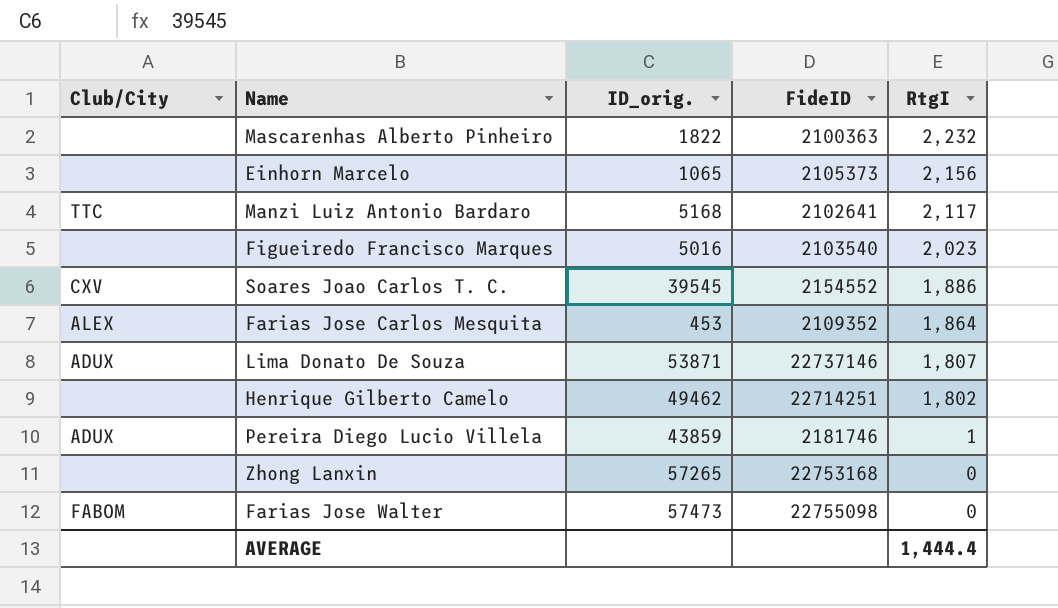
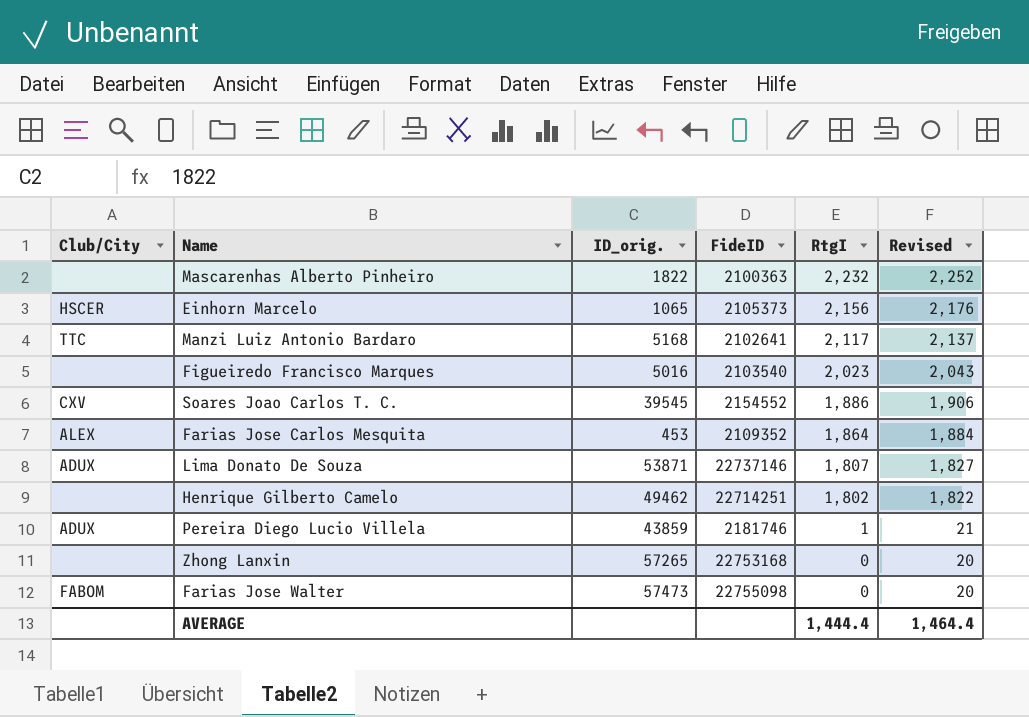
column Revised | formula: none -> [RtgI] + 20
Einhorn Marcelo | Club/City: none -> HSCER

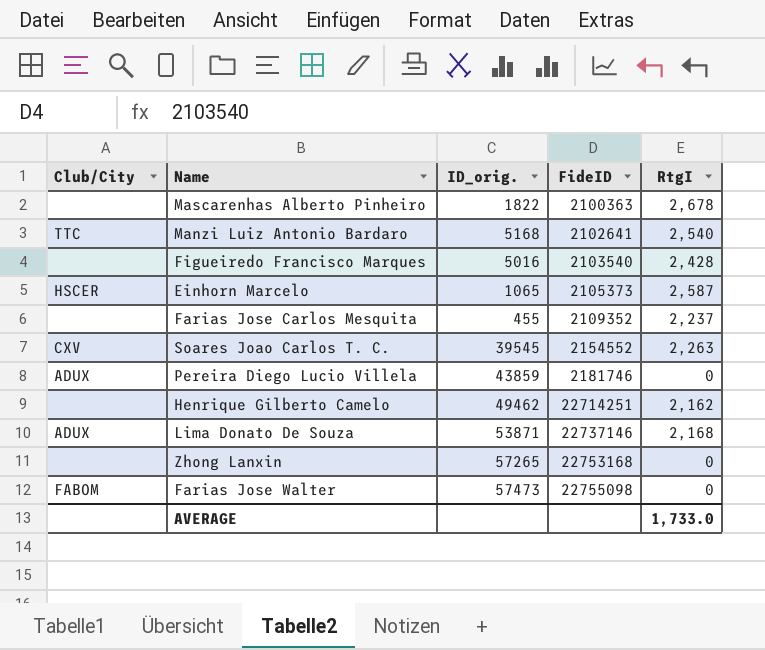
row order: RtgI descending -> FideID ascending
column Revised | formula: [RtgI] + 20 -> none
Mascarenhas Alberto Pinheiro | RtgI: 2,232 -> 2,678
Manzi Luiz Antonio Bardaro | RtgI: 2,117 -> 2,540
Figueiredo Francisco Marques | RtgI: 2,023 -> 2,428
Einhorn Marcelo | RtgI: 2,156 -> 2,587
Farias Jose Carlos Mesquita | Club/City: ALEX -> none
Farias Jose Carlos Mesquita | ID_orig.: 453 -> 455
Farias Jose Carlos Mesquita | RtgI: 1,864 -> 2,237
Soares Joao Carlos T. C. | RtgI: 1,886 -> 2,263
Pereira Diego Lucio Villela | RtgI: 1 -> 0
Henrique Gilberto Camelo | RtgI: 1,802 -> 2,162
Lima Donato De Souza | RtgI: 1,807 -> 2,168
AVERAGE | RtgI: 1,444.4 -> 1,733.0

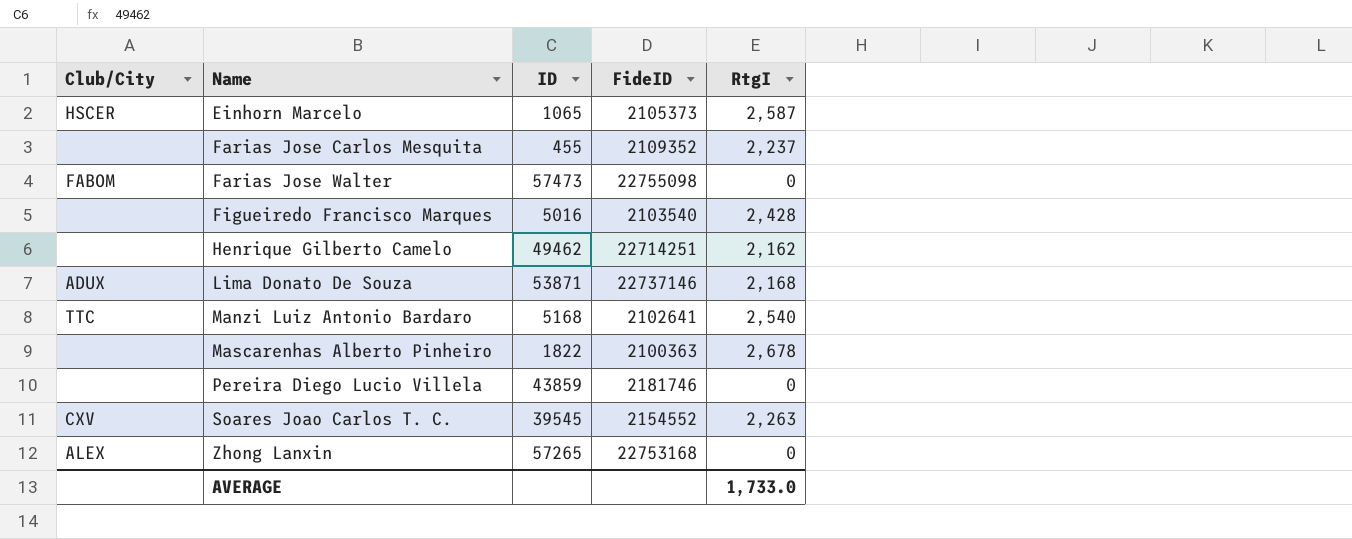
row order: FideID ascending -> Name ascending
column name: ID_orig. -> ID
Pereira Diego Lucio Villela | Club/City: ADUX -> none
Zhong Lanxin | Club/City: none -> ALEX

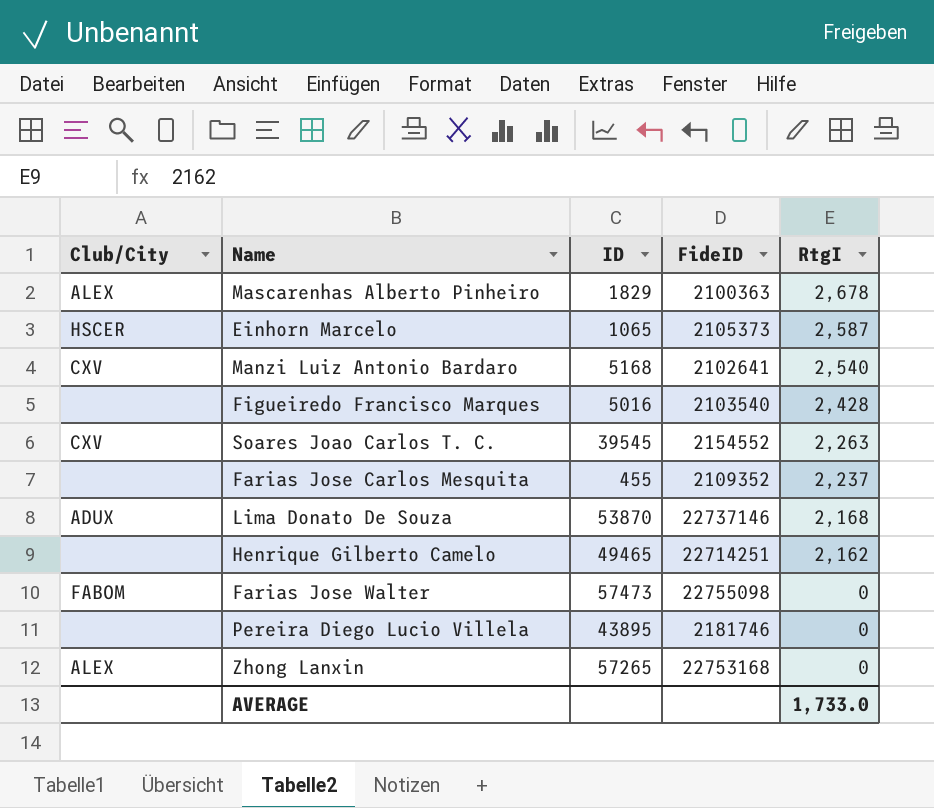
row order: Name ascending -> RtgI descending
Mascarenhas Alberto Pinheiro | Club/City: none -> ALEX
Mascarenhas Alberto Pinheiro | ID: 1822 -> 1829
Manzi Luiz Antonio Bardaro | Club/City: TTC -> CXV
Lima Donato De Souza | ID: 53871 -> 53870
Henrique Gilberto Camelo | ID: 49462 -> 49465
Pereira Diego Lucio Villela | ID: 43859 -> 43895

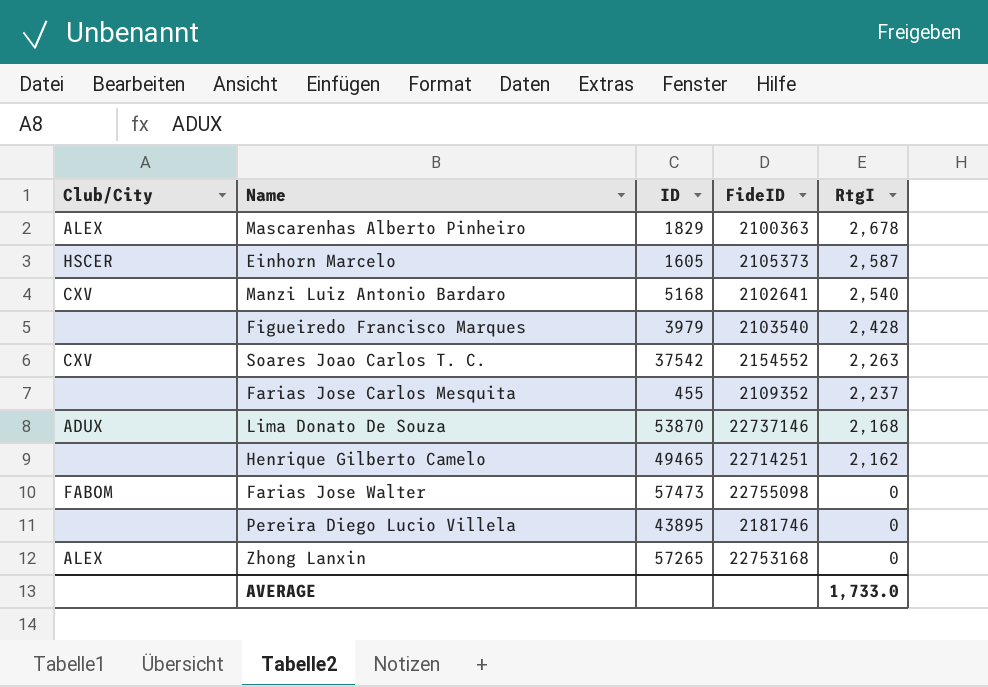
Einhorn Marcelo | ID: 1065 -> 1605
Figueiredo Francisco Marques | ID: 5016 -> 3979
Soares Joao Carlos T. C. | ID: 39545 -> 37542

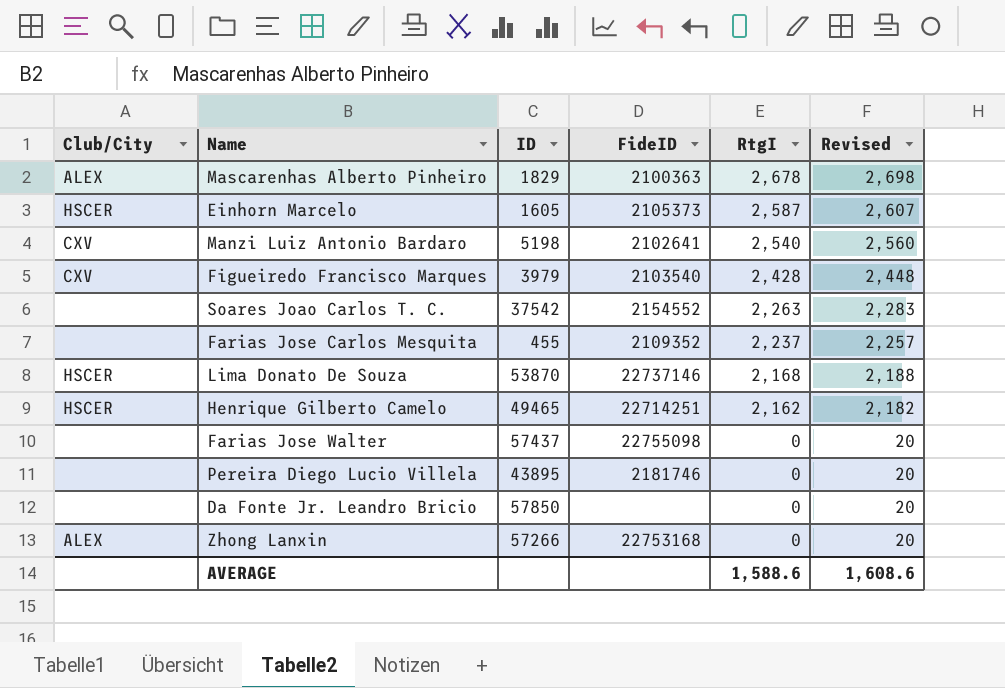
column Revised | formula: none -> [RtgI] + 20
Manzi Luiz Antonio Bardaro | ID: 5168 -> 5198
Figueiredo Francisco Marques | Club/City: none -> CXV
Soares Joao Carlos T. C. | Club/City: CXV -> none
Lima Donato De Souza | Club/City: ADUX -> HSCER
Henrique Gilberto Camelo | Club/City: none -> HSCER
Farias Jose Walter | Club/City: FABOM -> none
Farias Jose Walter | ID: 57473 -> 57437
row Da Fonte Jr. Leandro Bricio: none -> none | 57850 | none | 0 | 20
Zhong Lanxin | ID: 57265 -> 57266
AVERAGE | RtgI: 1,733.0 -> 1,588.6

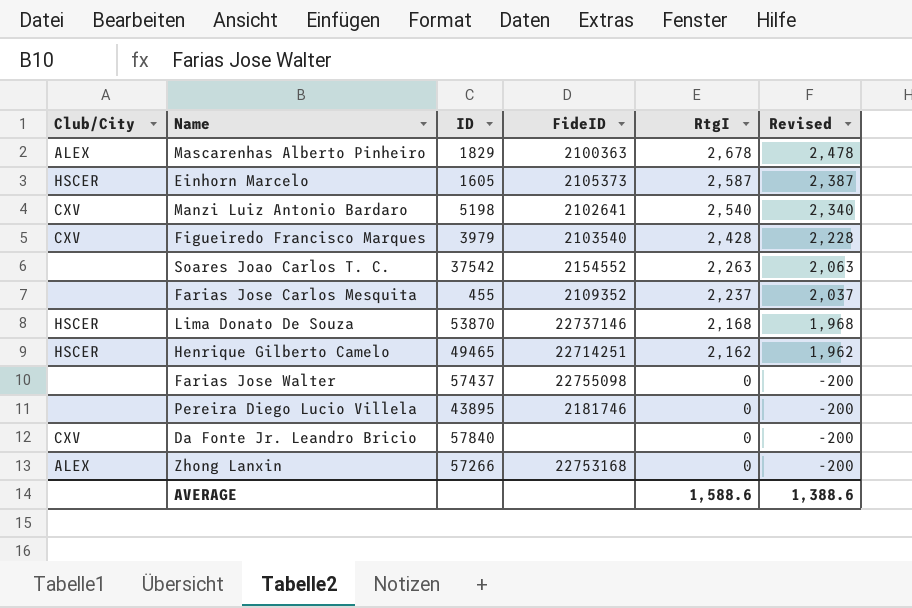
column Revised | formula: [RtgI] + 20 -> [RtgI] - 200
Da Fonte Jr. Leandro Bricio | Club/City: none -> CXV
Da Fonte Jr. Leandro Bricio | ID: 57850 -> 57840
AVERAGE | Revised: 1,608.6 -> 1,388.6

